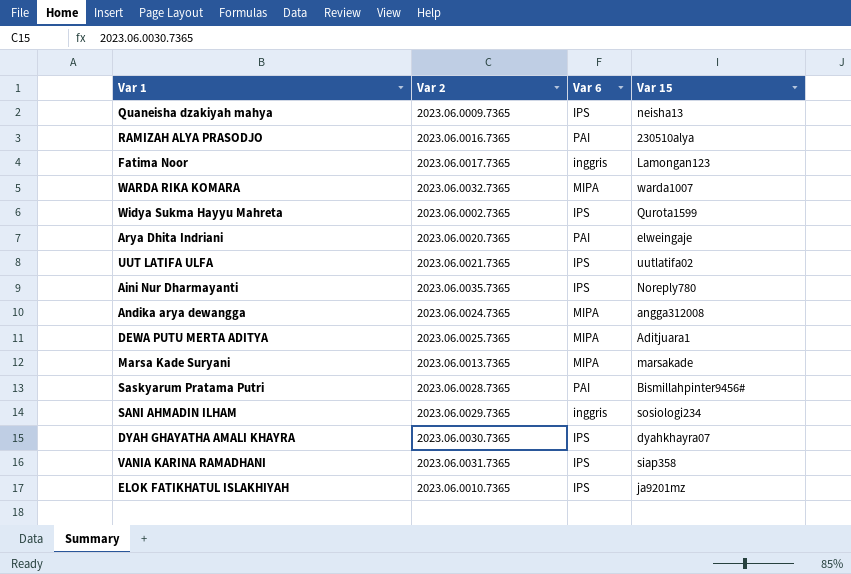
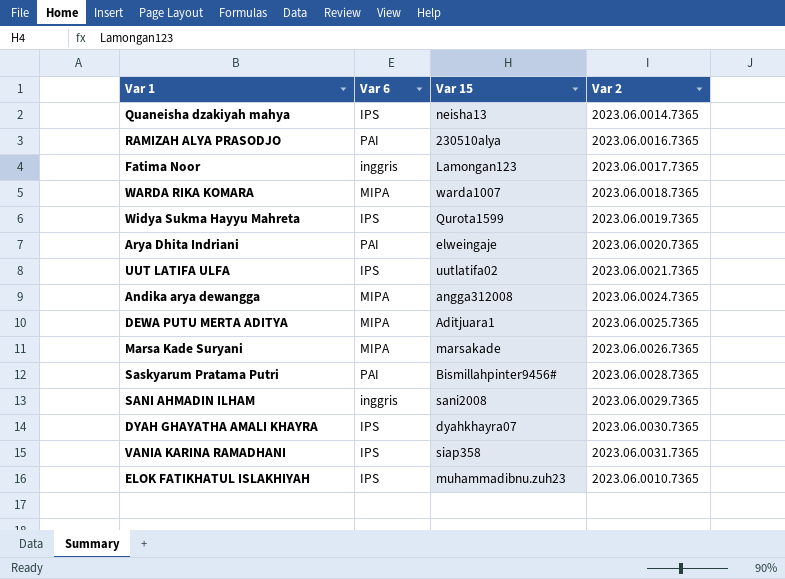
column Var 2 | position: 2 -> 4
row Aini Nur Dharmayanti: 2023.06.0035.7365 | IPS | Noreply780 -> none
Quaneisha dzakiyah mahya | Var 2: 2023.06.0009.7365 -> 2023.06.0014.7365
WARDA RIKA KOMARA | Var 2: 2023.06.0032.7365 -> 2023.06.0018.7365
Widya Sukma Hayyu Mahreta | Var 2: 2023.06.0002.7365 -> 2023.06.0019.7365
Marsa Kade Suryani | Var 2: 2023.06.0013.7365 -> 2023.06.0026.7365
SANI AHMADIN ILHAM | Var 15: sosiologi234 -> sani2008
ELOK FATIKHATUL ISLAKHIYAH | Var 15: ja9201mz -> muhammadibnu.zuh23

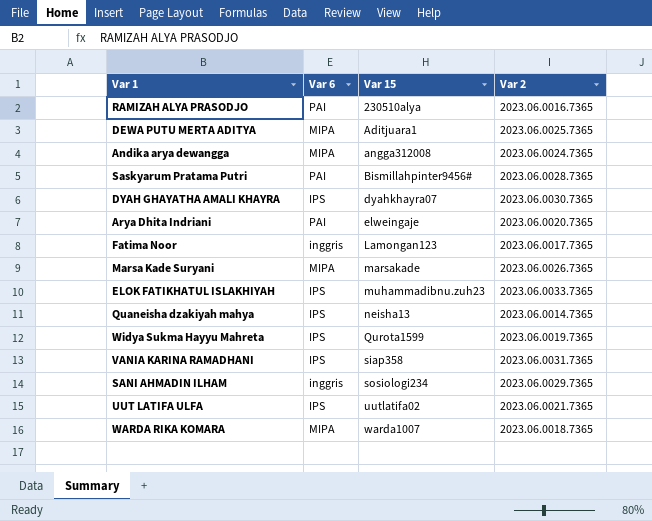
row order: none -> Var 15 ascending
ELOK FATIKHATUL ISLAKHIYAH | Var 2: 2023.06.0010.7365 -> 2023.06.0033.7365
SANI AHMADIN ILHAM | Var 15: sani2008 -> sosiologi234

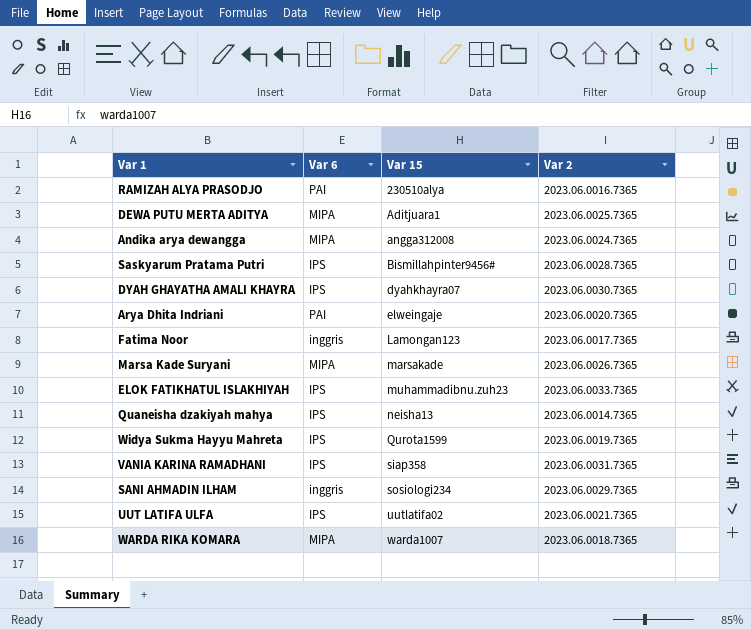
Saskyarum Pratama Putri | Var 6: PAI -> IPS

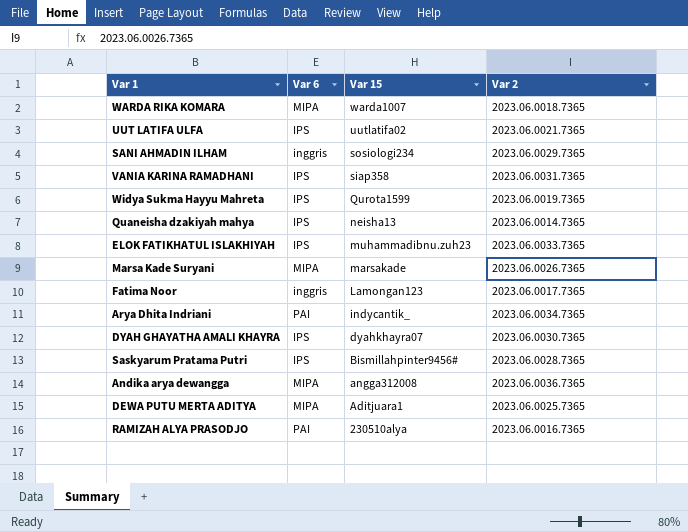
row order: Var 15 ascending -> Var 15 descending
Arya Dhita Indriani | Var 15: elweingaje -> indycantik_
Arya Dhita Indriani | Var 2: 2023.06.0020.7365 -> 2023.06.0034.7365
Andika arya dewangga | Var 2: 2023.06.0024.7365 -> 2023.06.0036.7365

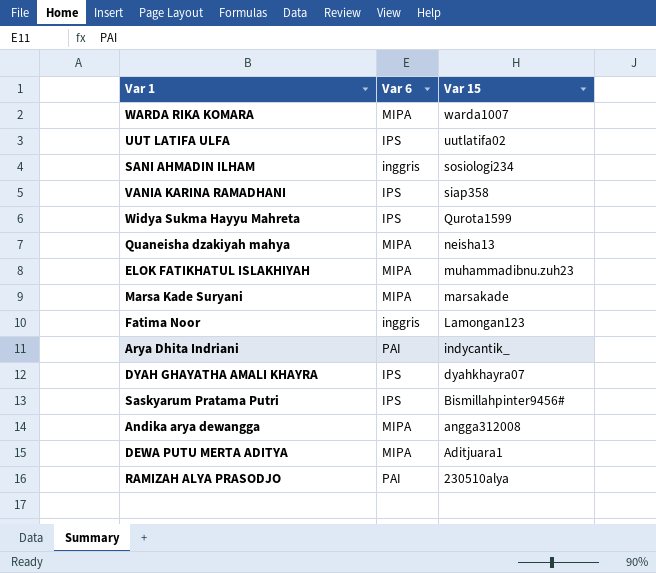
column Var 2 | position: 4 -> none
Quaneisha dzakiyah mahya | Var 6: IPS -> MIPA
ELOK FATIKHATUL ISLAKHIYAH | Var 6: IPS -> MIPA

